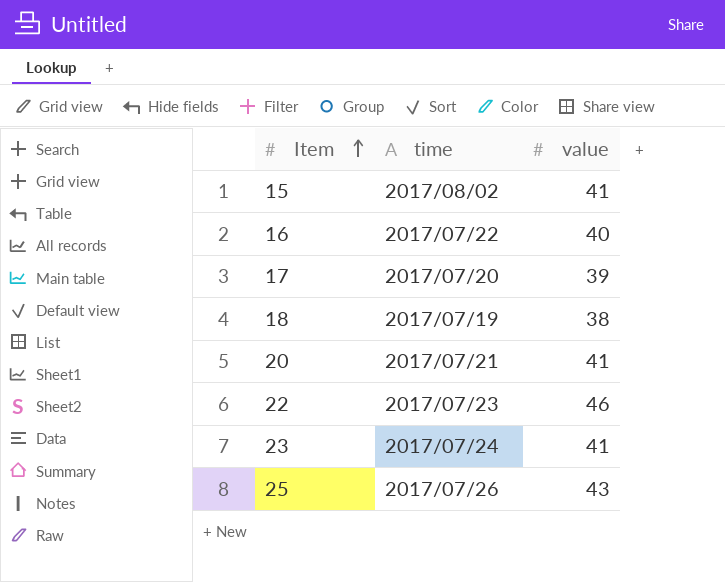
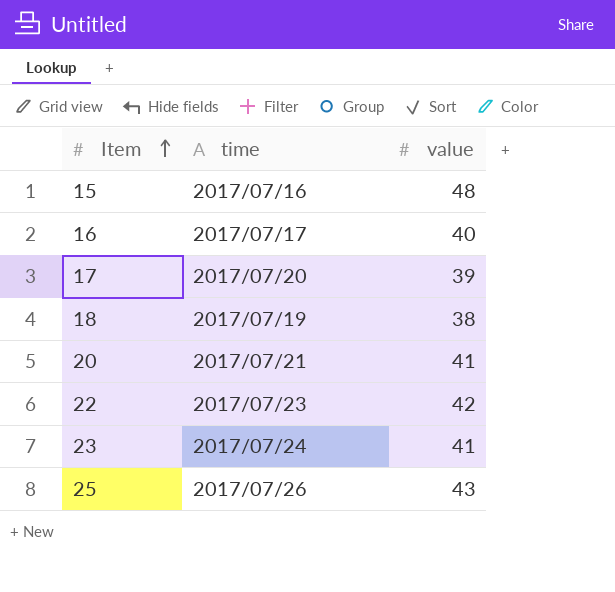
15 | time: 2017/08/02 -> 2017/07/16
15 | value: 41 -> 48
16 | time: 2017/07/22 -> 2017/07/17
22 | value: 46 -> 42

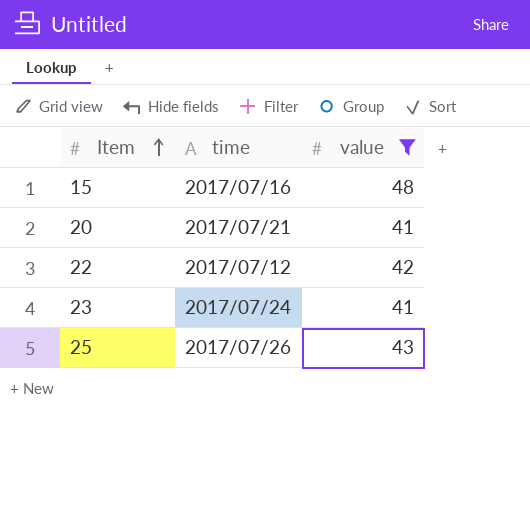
filter: none -> value >= 41
22 | time: 2017/07/23 -> 2017/07/12

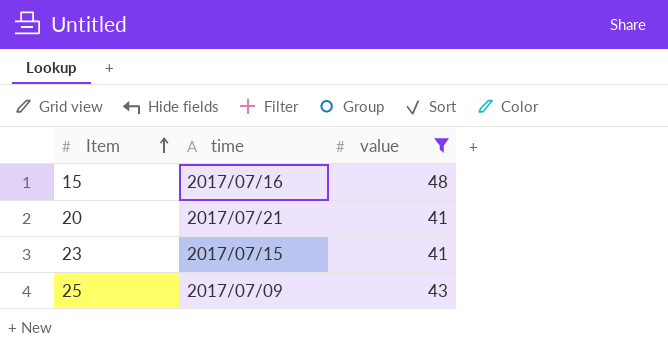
row 22: 2017/07/12 | 42 -> none
23 | time: 2017/07/24 -> 2017/07/15
25 | time: 2017/07/26 -> 2017/07/09

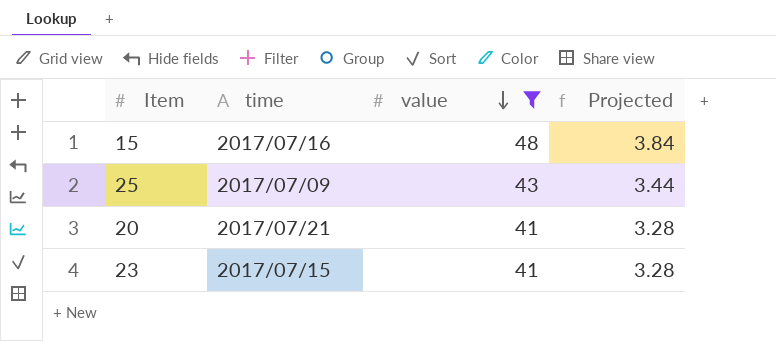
row order: Item ascending -> value descending
column Projected | formula: none -> [value] * 0.08

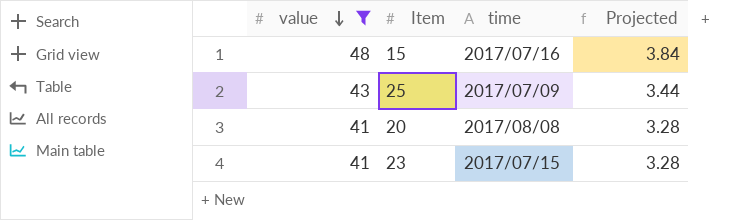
column value | position: 3 -> 1
20 | time: 2017/07/21 -> 2017/08/08

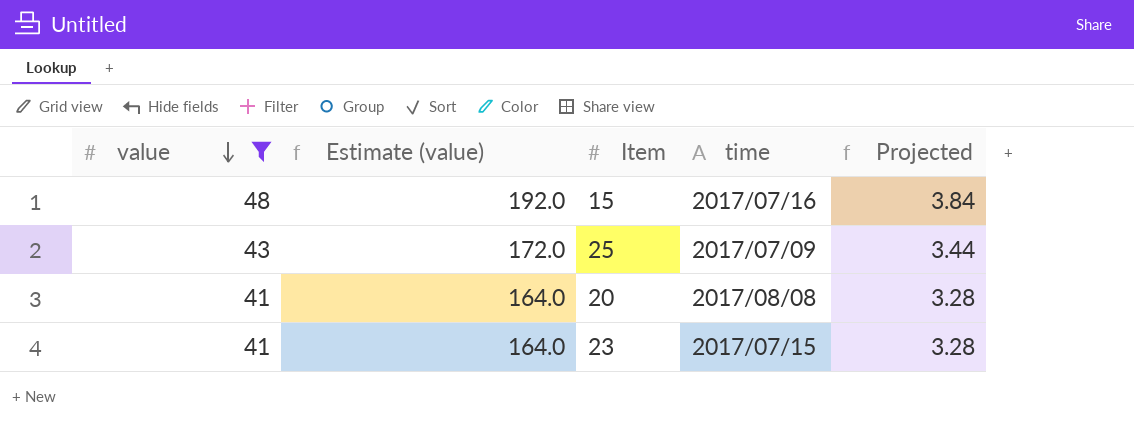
column Estimate (value) | formula: none -> [value] * 4

